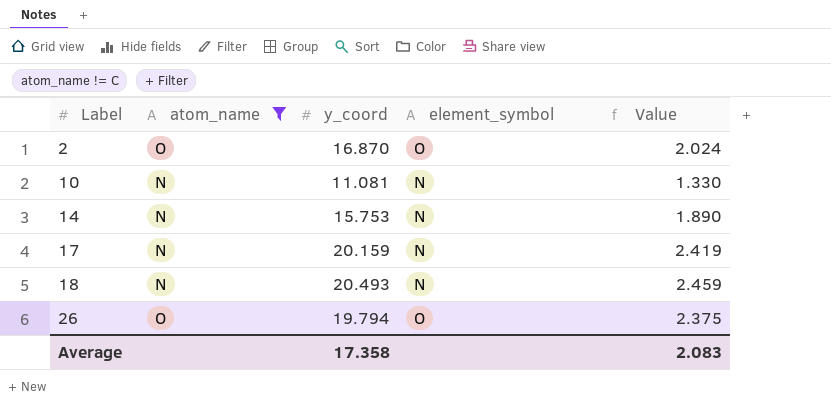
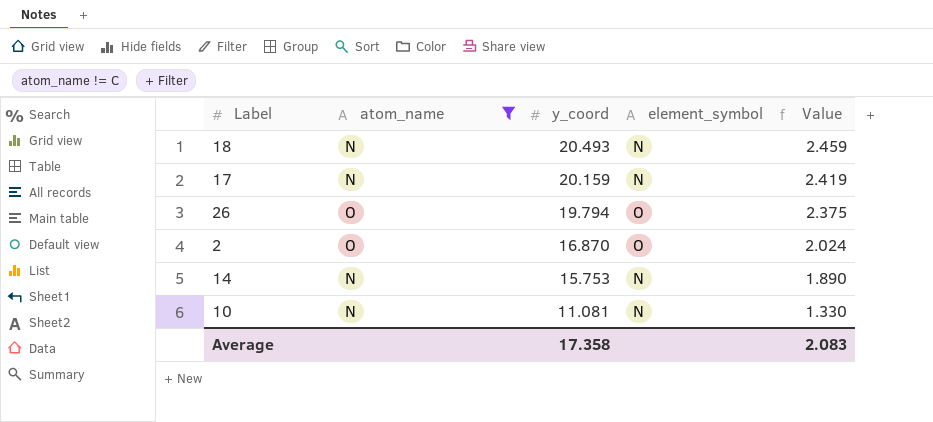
row order: Label ascending -> y_coord descending

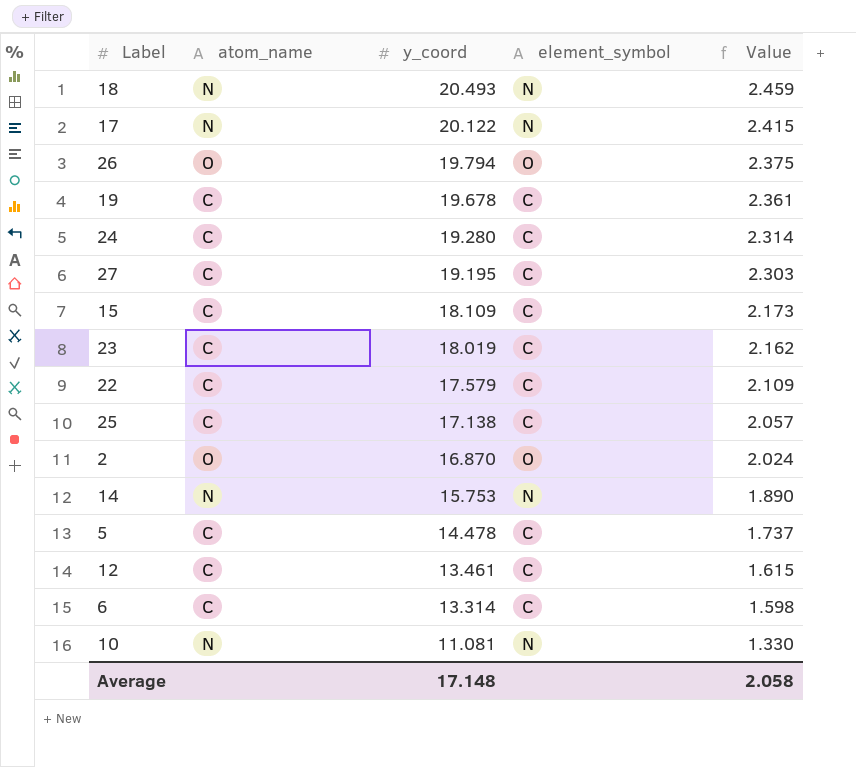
filter: atom_name != C -> none
17 | y_coord: 20.159 -> 20.122
17 | Value: 2.419 -> 2.415
Average | y_coord: 17.358 -> 17.148
Average | Value: 2.083 -> 2.058

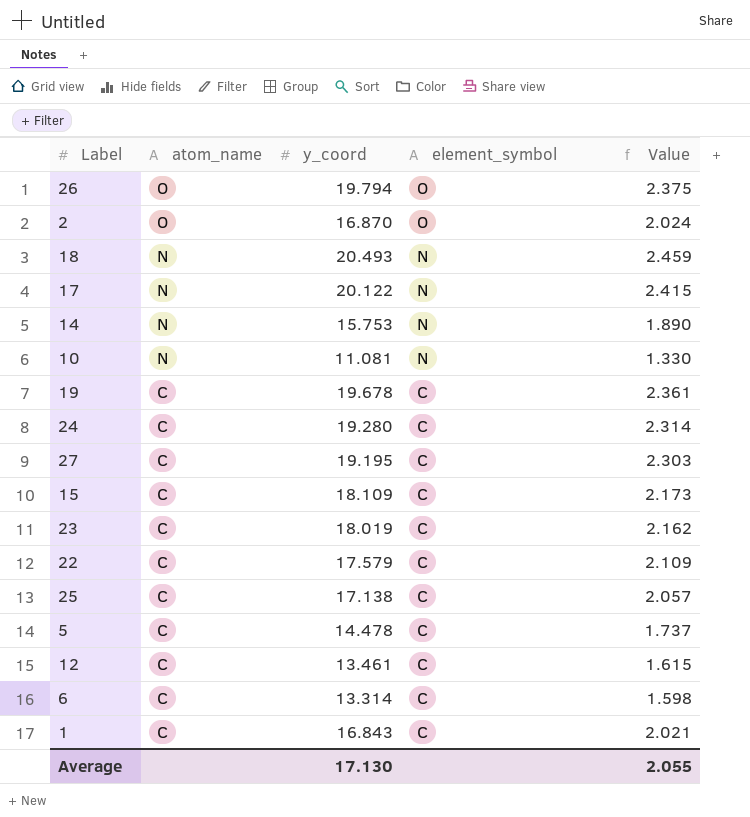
row order: y_coord descending -> atom_name descending
row 1: none -> C | 16.843 | C | 2.021
Average | y_coord: 17.148 -> 17.130
Average | Value: 2.058 -> 2.055

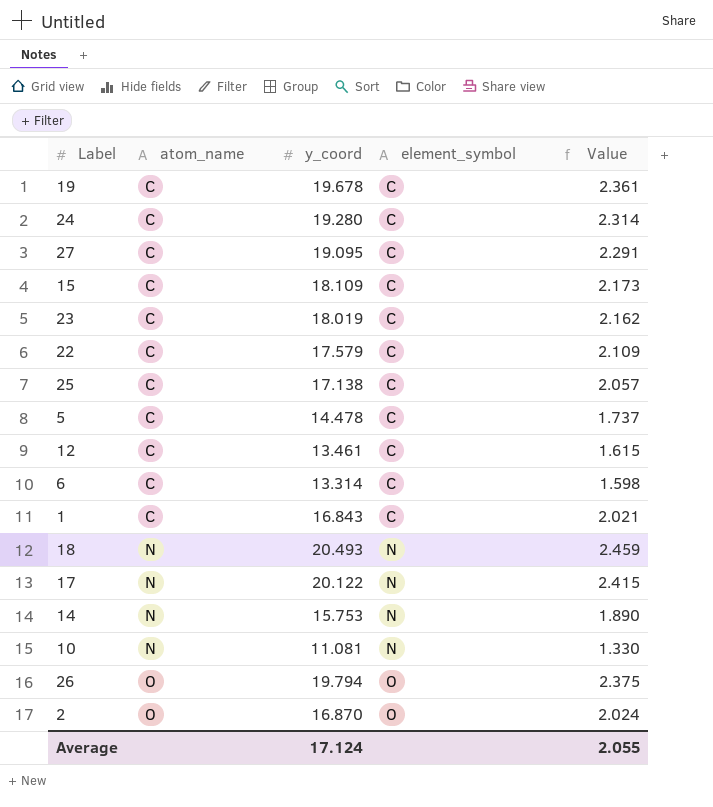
row order: atom_name descending -> atom_name ascending
27 | y_coord: 19.195 -> 19.095
27 | Value: 2.303 -> 2.291
Average | y_coord: 17.130 -> 17.124

